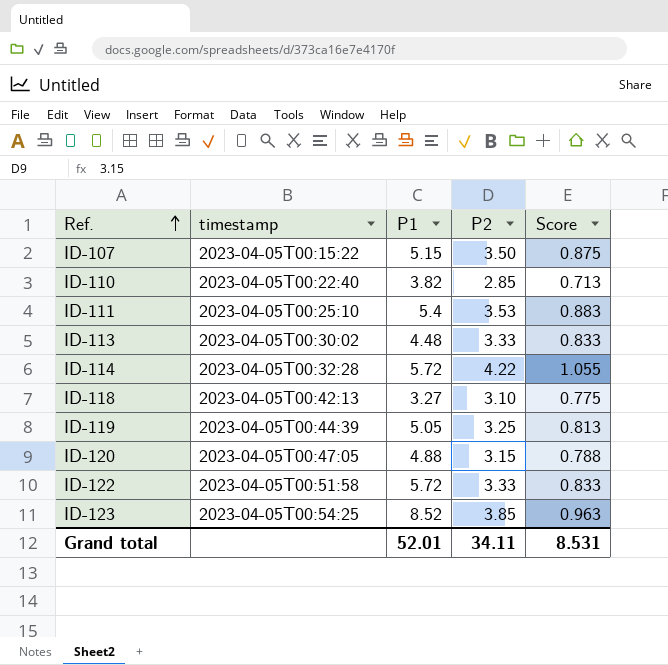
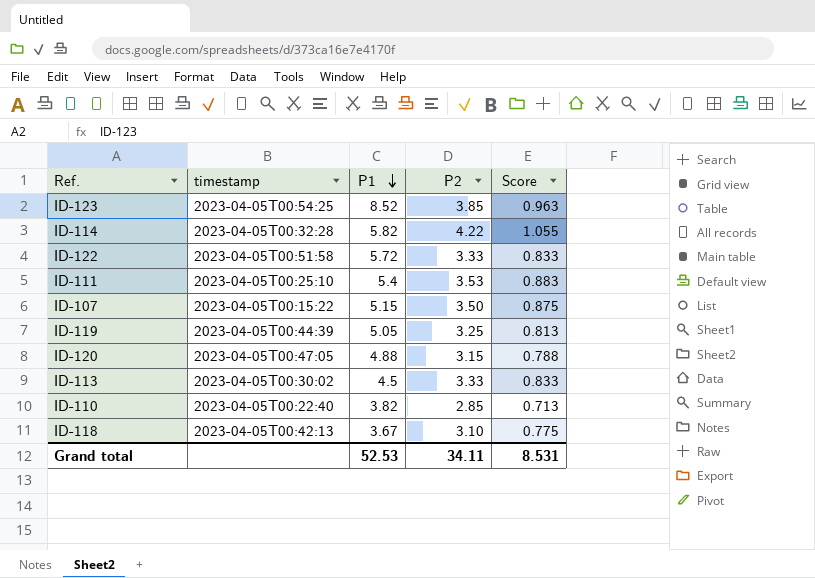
row order: Ref. ascending -> P1 descending
ID-114 | P1: 5.72 -> 5.82
ID-113 | P1: 4.48 -> 4.5
ID-118 | P1: 3.27 -> 3.67
Grand total | P1: 52.01 -> 52.53

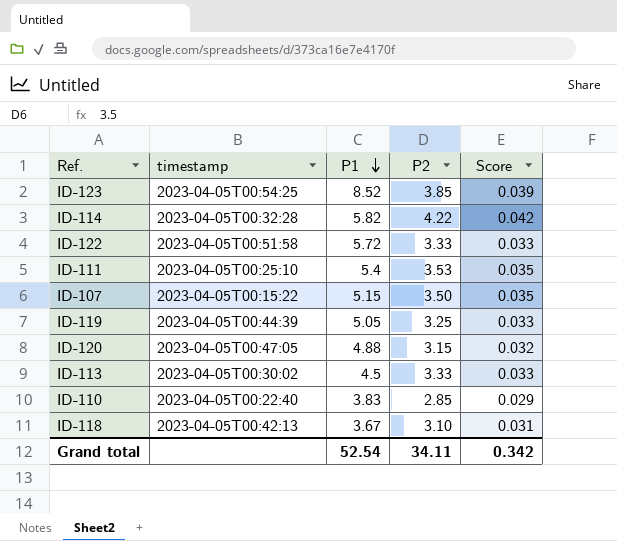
column Score | formula: [P2] * 0.25 -> [P2] * 0.01
ID-110 | P1: 3.82 -> 3.83
Grand total | P1: 52.53 -> 52.54
Grand total | Score: 8.531 -> 0.342

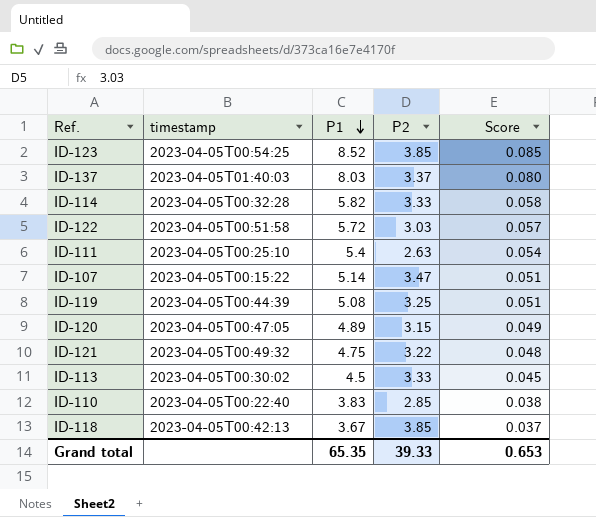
column Score | formula: [P2] * 0.01 -> [P1] * 0.01
row ID-137: none -> 2023-04-05T01:40:03 | 8.03 | 3.37 | 0.080
ID-114 | P2: 4.22 -> 3.33
ID-122 | P2: 3.33 -> 3.03
ID-111 | P2: 3.53 -> 2.63
ID-107 | P1: 5.15 -> 5.14
ID-107 | P2: 3.50 -> 3.47
ID-119 | P1: 5.05 -> 5.08
ID-120 | P1: 4.88 -> 4.89
row ID-121: none -> 2023-04-05T00:49:32 | 4.75 | 3.22 | 0.048
ID-118 | P2: 3.10 -> 3.85
Grand total | P1: 52.54 -> 65.35
Grand total | P2: 34.11 -> 39.33
Grand total | Score: 0.342 -> 0.653

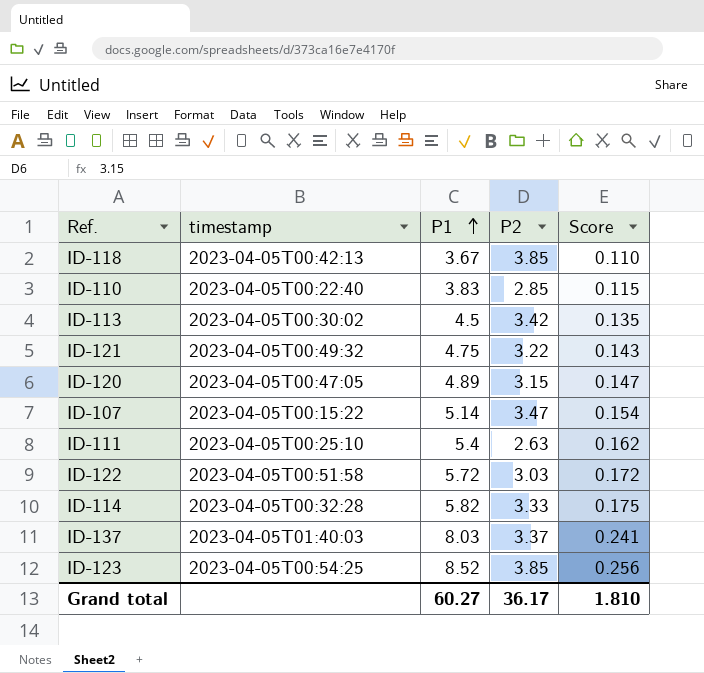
row order: P1 descending -> P1 ascending
column Score | formula: [P1] * 0.01 -> [P1] * 0.03
row ID-119: 2023-04-05T00:44:39 | 5.08 | 3.25 | 0.051 -> none
ID-113 | P2: 3.33 -> 3.42
Grand total | P1: 65.35 -> 60.27
Grand total | P2: 39.33 -> 36.17
Grand total | Score: 0.653 -> 1.810

